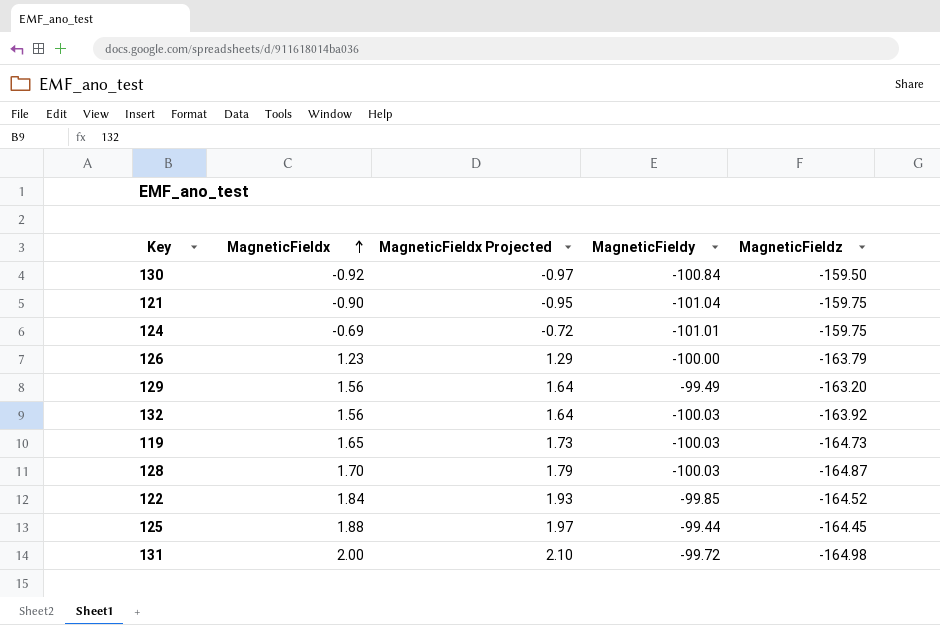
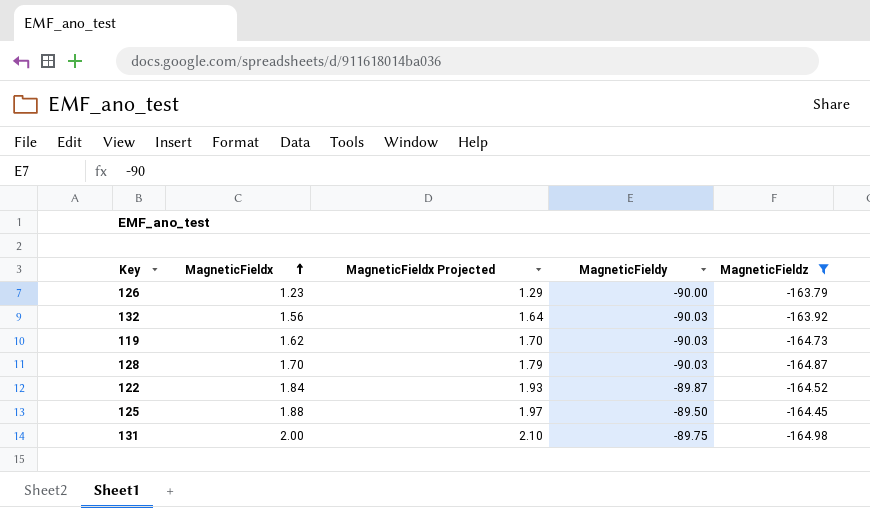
filter: none -> MagneticFieldz <= -163.79
126 | MagneticFieldy: -100.00 -> -90.00
132 | MagneticFieldy: -100.03 -> -90.03
119 | MagneticFieldx: 1.65 -> 1.62
119 | MagneticFieldx Projected: 1.73 -> 1.70
119 | MagneticFieldy: -100.03 -> -90.03
128 | MagneticFieldy: -100.03 -> -90.03
122 | MagneticFieldy: -99.85 -> -89.87
125 | MagneticFieldy: -99.44 -> -89.50
131 | MagneticFieldy: -99.72 -> -89.75

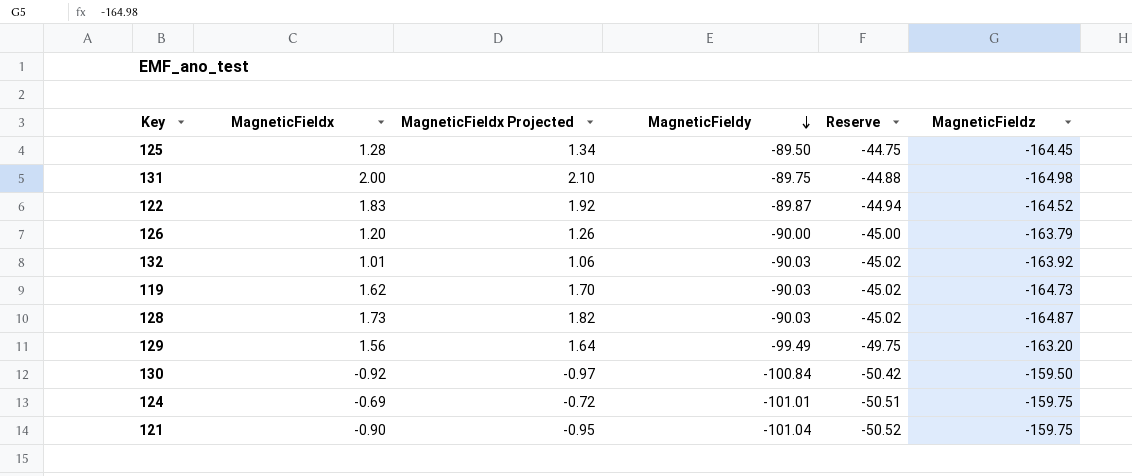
filter: MagneticFieldz <= -163.79 -> none
row order: MagneticFieldx ascending -> MagneticFieldy descending
column Reserve | formula: none -> [MagneticFieldy] * 0.5
125 | MagneticFieldx: 1.88 -> 1.28
125 | MagneticFieldx Projected: 1.97 -> 1.34
122 | MagneticFieldx: 1.84 -> 1.83
122 | MagneticFieldx Projected: 1.93 -> 1.92
126 | MagneticFieldx: 1.23 -> 1.20
126 | MagneticFieldx Projected: 1.29 -> 1.26
132 | MagneticFieldx: 1.56 -> 1.01
132 | MagneticFieldx Projected: 1.64 -> 1.06
128 | MagneticFieldx: 1.70 -> 1.73
128 | MagneticFieldx Projected: 1.79 -> 1.82

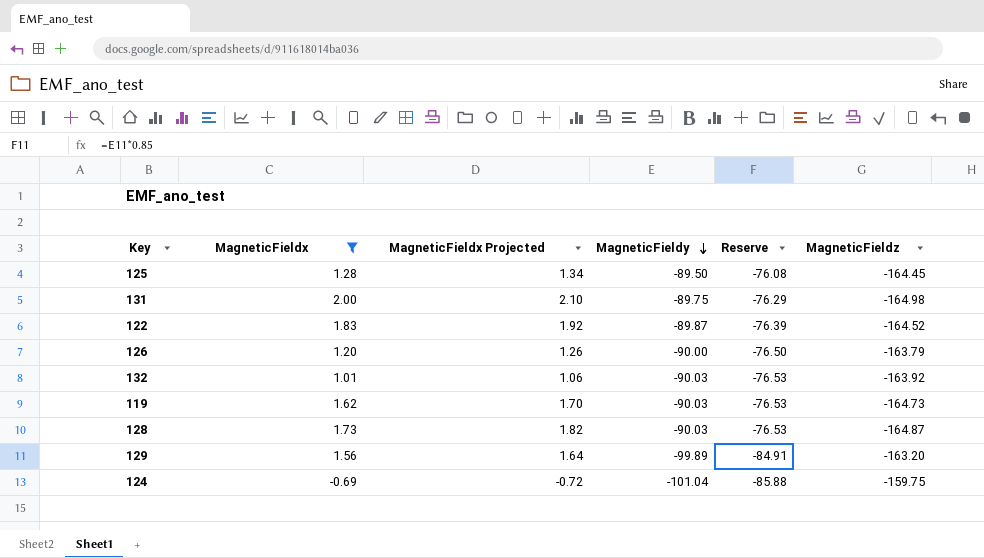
filter: none -> MagneticFieldx >= -0.69
column Reserve | formula: [MagneticFieldy] * 0.5 -> [MagneticFieldy] * 0.85
129 | MagneticFieldy: -99.49 -> -99.89
124 | MagneticFieldy: -101.01 -> -101.04

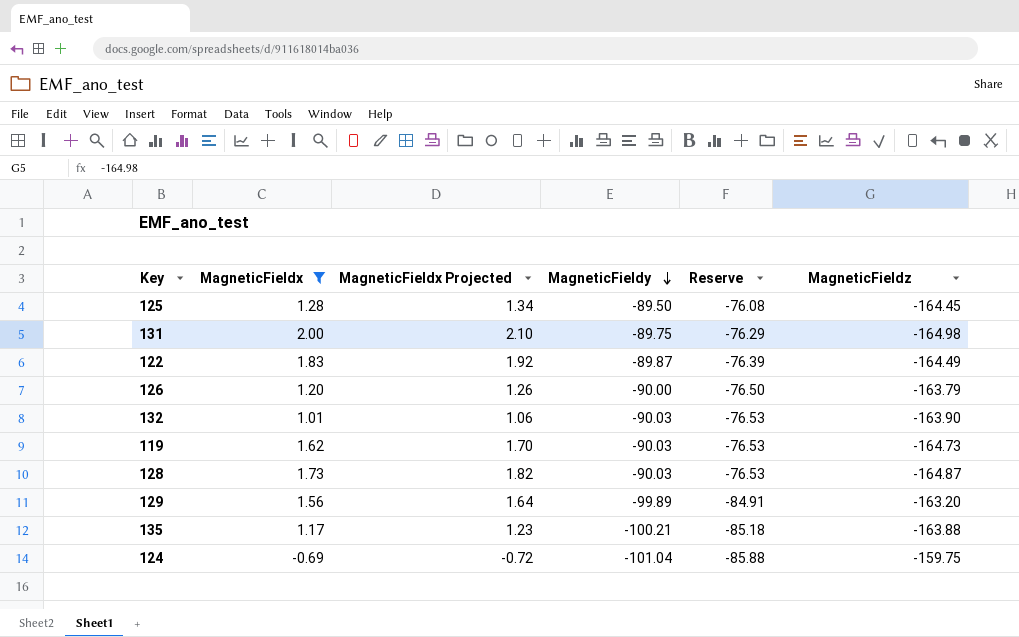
122 | MagneticFieldz: -164.52 -> -164.49
132 | MagneticFieldz: -163.92 -> -163.90
row 135: none -> 1.17 | 1.23 | -100.21 | -85.18 | -163.88

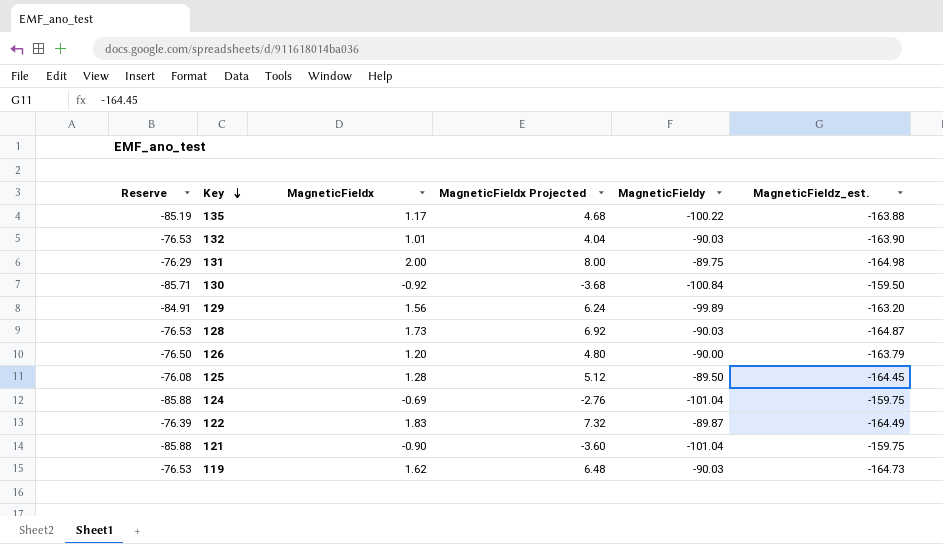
filter: MagneticFieldx >= -0.69 -> none
row order: MagneticFieldy descending -> Key descending
column Reserve | position: 5 -> 1
column MagneticFieldx Projected | formula: [MagneticFieldx] * 1.05 -> [MagneticFieldx] * 4
column name: MagneticFieldz -> MagneticFieldz_est.
135 | Reserve: -85.18 -> -85.19
135 | MagneticFieldy: -100.21 -> -100.22

